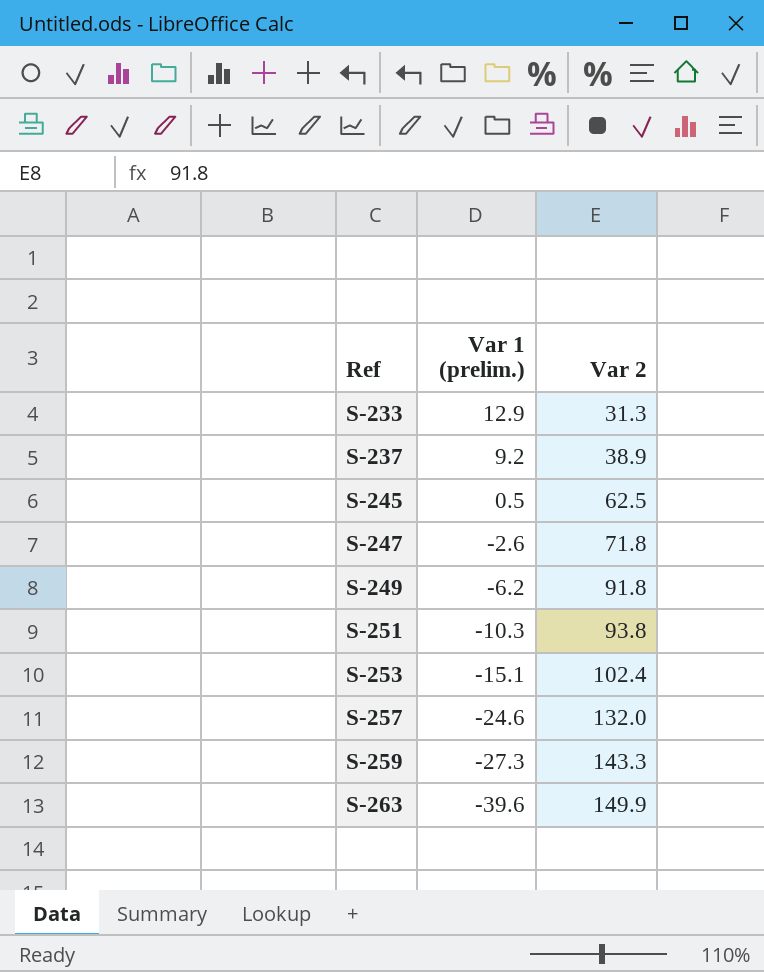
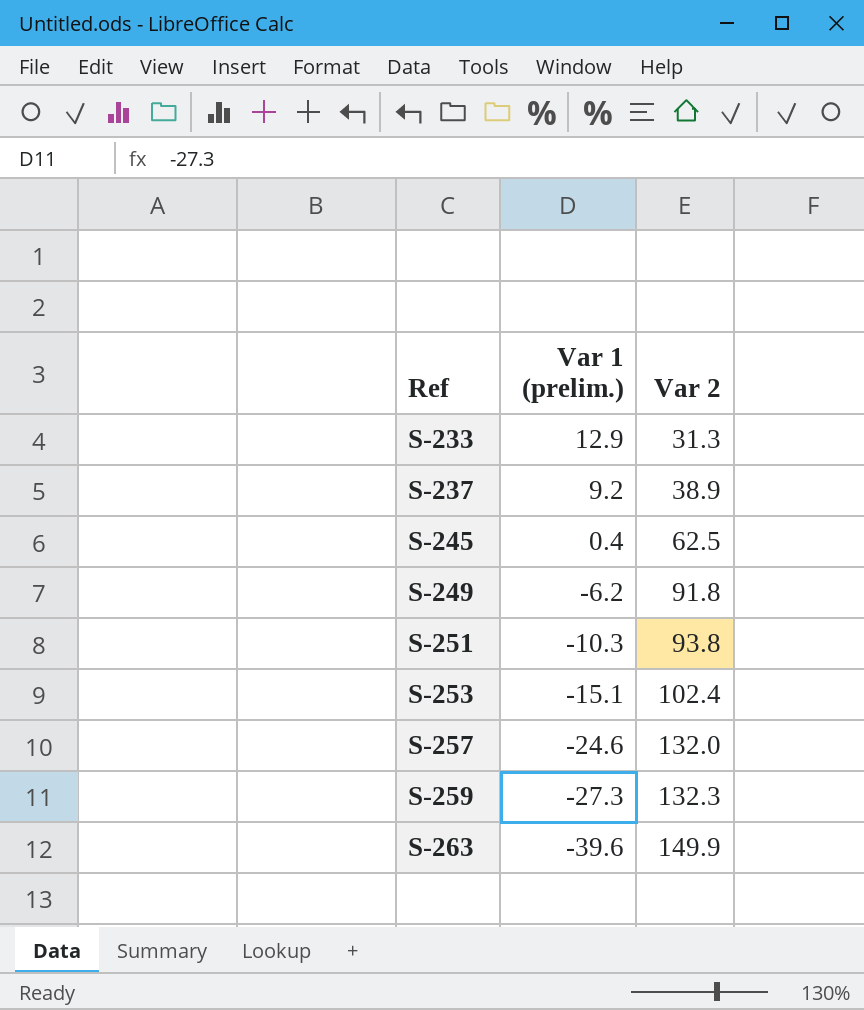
row S-247: -2.6 | 71.8 -> none
S-245 | Var 1 (prelim.): 0.5 -> 0.4
S-259 | Var 2: 143.3 -> 132.3

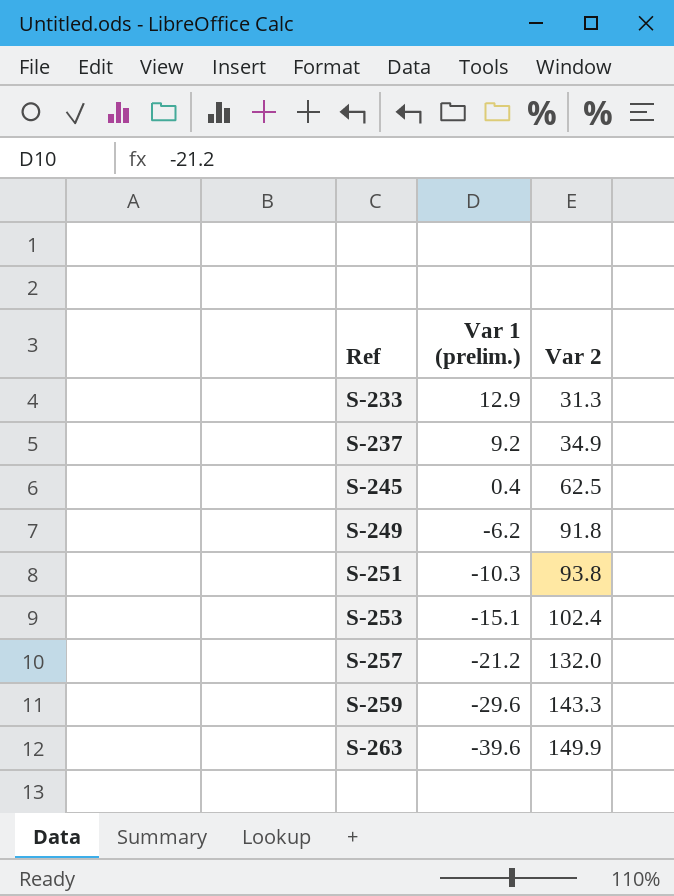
S-237 | Var 2: 38.9 -> 34.9
S-257 | Var 1 (prelim.): -24.6 -> -21.2
S-259 | Var 1 (prelim.): -27.3 -> -29.6
S-259 | Var 2: 132.3 -> 143.3

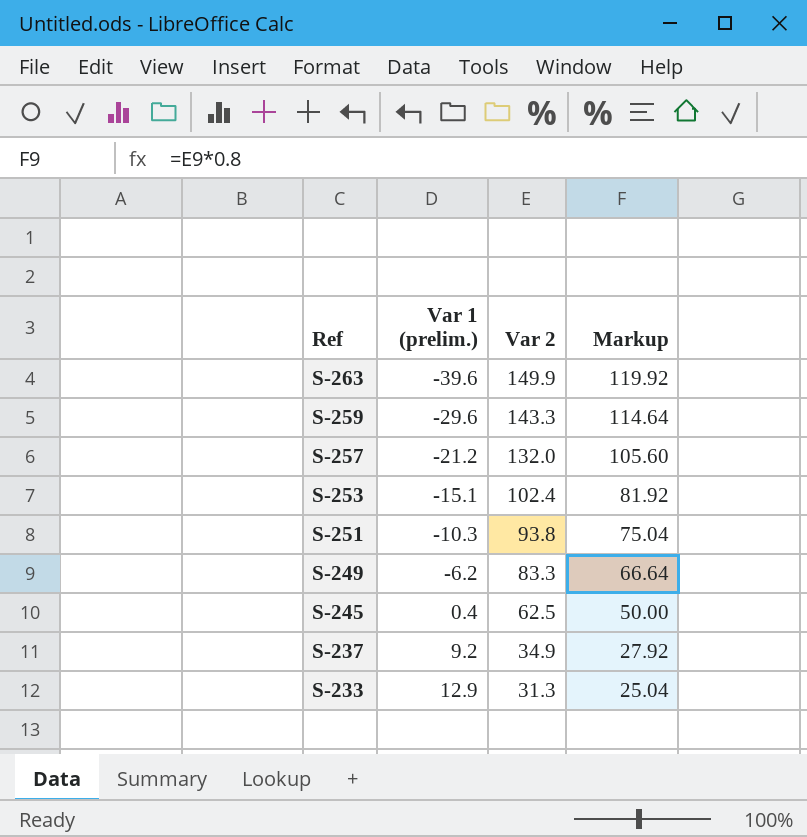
row order: Ref ascending -> Ref descending
column Markup | formula: none -> [Var 2] * 0.8
S-249 | Var 2: 91.8 -> 83.3

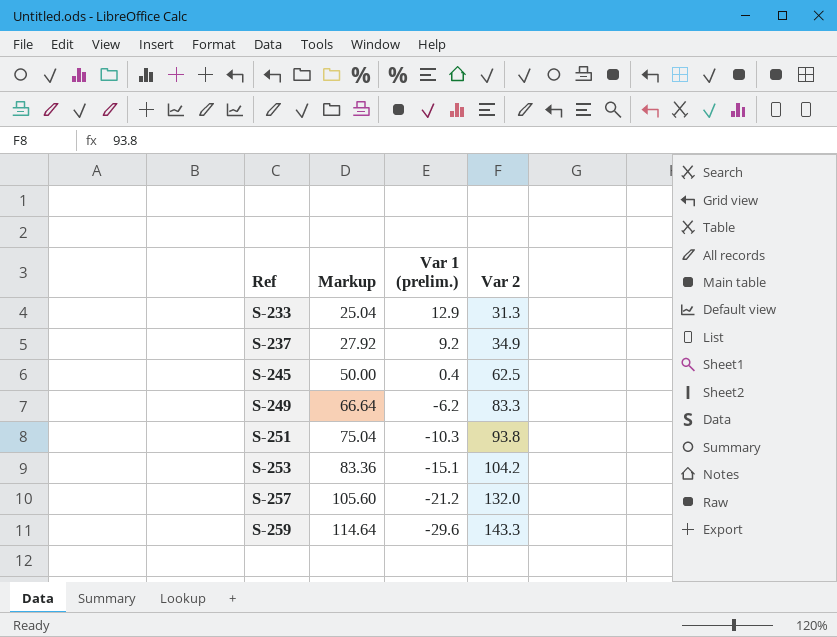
row order: Ref descending -> Ref ascending
column Markup | position: 4 -> 2
row S-263: -39.6 | 149.9 | 119.92 -> none
S-253 | Markup: 81.92 -> 83.36
S-253 | Var 2: 102.4 -> 104.2

